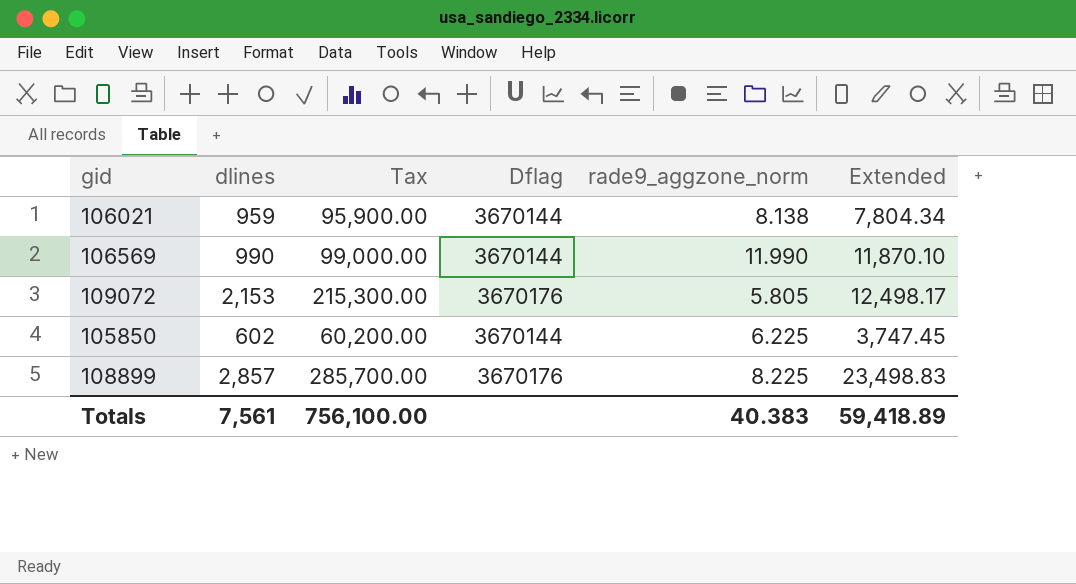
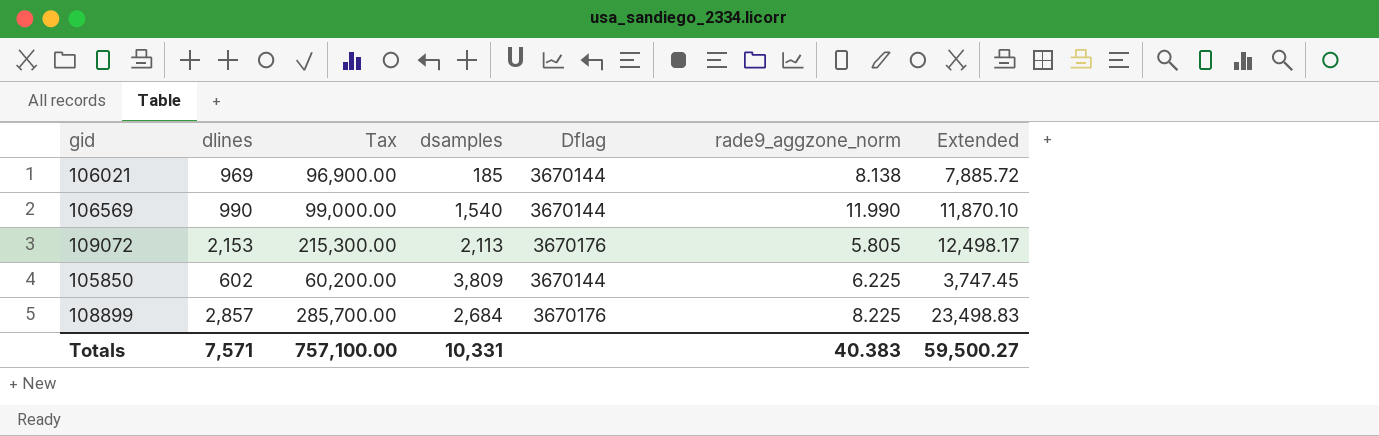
column dsamples | position: none -> 4
106021 | dlines: 959 -> 969
106021 | Tax: 95,900.00 -> 96,900.00
106021 | Extended: 7,804.34 -> 7,885.72
Totals | dlines: 7,561 -> 7,571
Totals | Tax: 756,100.00 -> 757,100.00
Totals | Extended: 59,418.89 -> 59,500.27

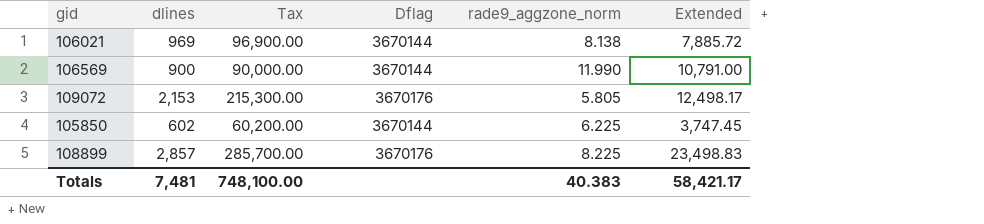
column dsamples | position: 4 -> none
106569 | dlines: 990 -> 900
106569 | Tax: 99,000.00 -> 90,000.00
106569 | Extended: 11,870.10 -> 10,791.00
Totals | dlines: 7,571 -> 7,481
Totals | Tax: 757,100.00 -> 748,100.00
Totals | Extended: 59,500.27 -> 58,421.17

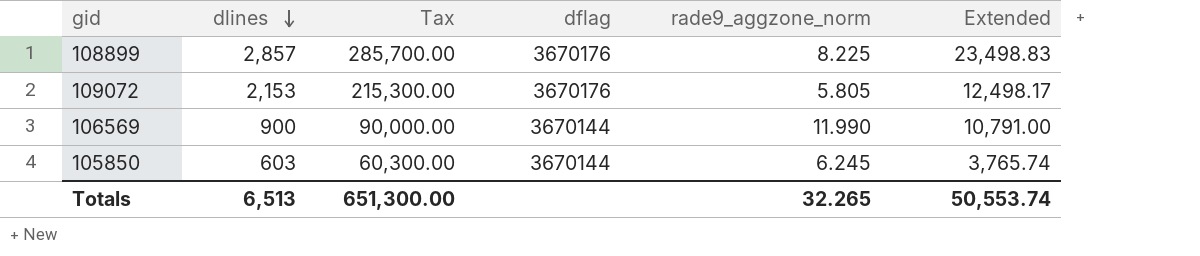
row order: none -> dlines descending
column name: Dflag -> dflag
row 106021: 969 | 96,900.00 | 3670144 | 8.138 | 7,885.72 -> none
105850 | dlines: 602 -> 603
105850 | Tax: 60,200.00 -> 60,300.00
105850 | rade9_aggzone_norm: 6.225 -> 6.245
105850 | Extended: 3,747.45 -> 3,765.74
Totals | dlines: 7,481 -> 6,513
Totals | Tax: 748,100.00 -> 651,300.00
Totals | rade9_aggzone_norm: 40.383 -> 32.265
Totals | Extended: 58,421.17 -> 50,553.74

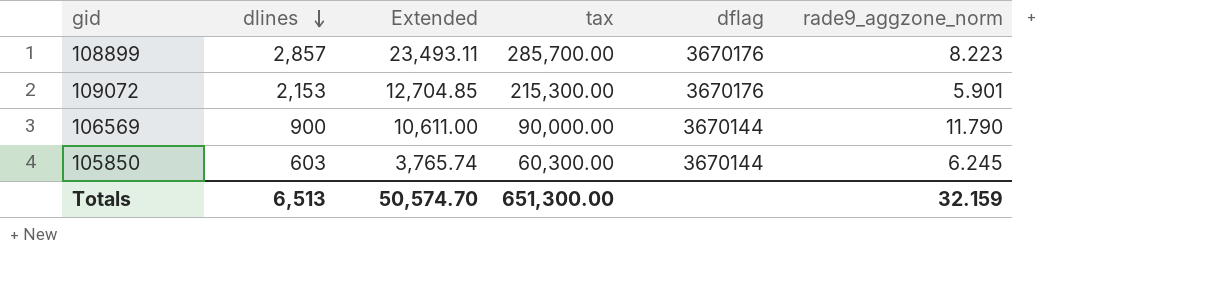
column Extended | position: 6 -> 3
column name: Tax -> tax
108899 | Extended: 23,498.83 -> 23,493.11
108899 | rade9_aggzone_norm: 8.225 -> 8.223
109072 | Extended: 12,498.17 -> 12,704.85
109072 | rade9_aggzone_norm: 5.805 -> 5.901
106569 | Extended: 10,791.00 -> 10,611.00
106569 | rade9_aggzone_norm: 11.990 -> 11.790
Totals | Extended: 50,553.74 -> 50,574.70
Totals | rade9_aggzone_norm: 32.265 -> 32.159

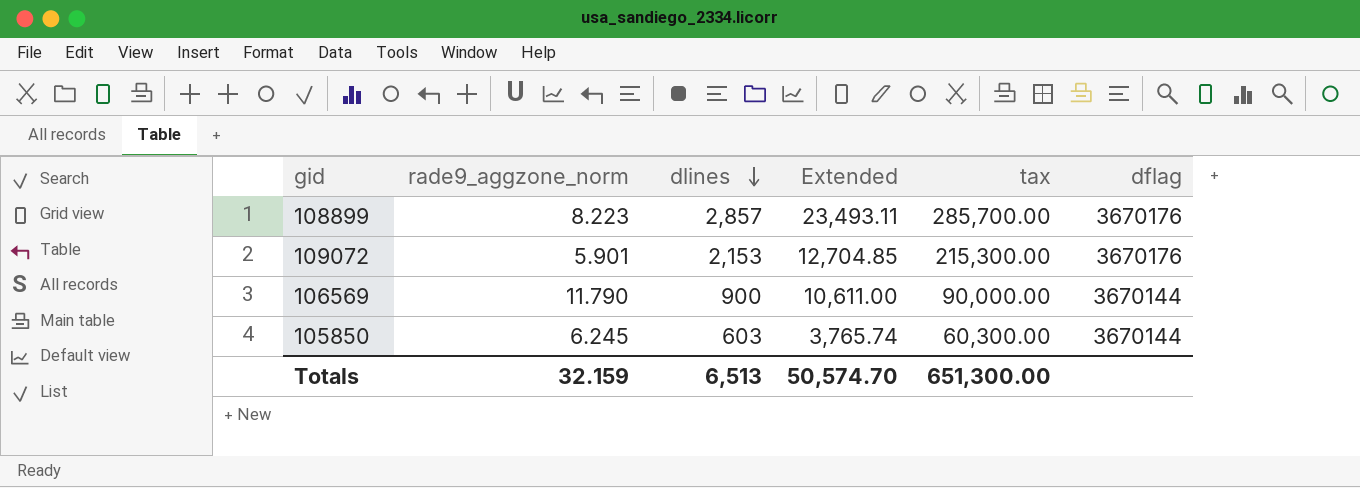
column rade9_aggzone_norm | position: 6 -> 2

